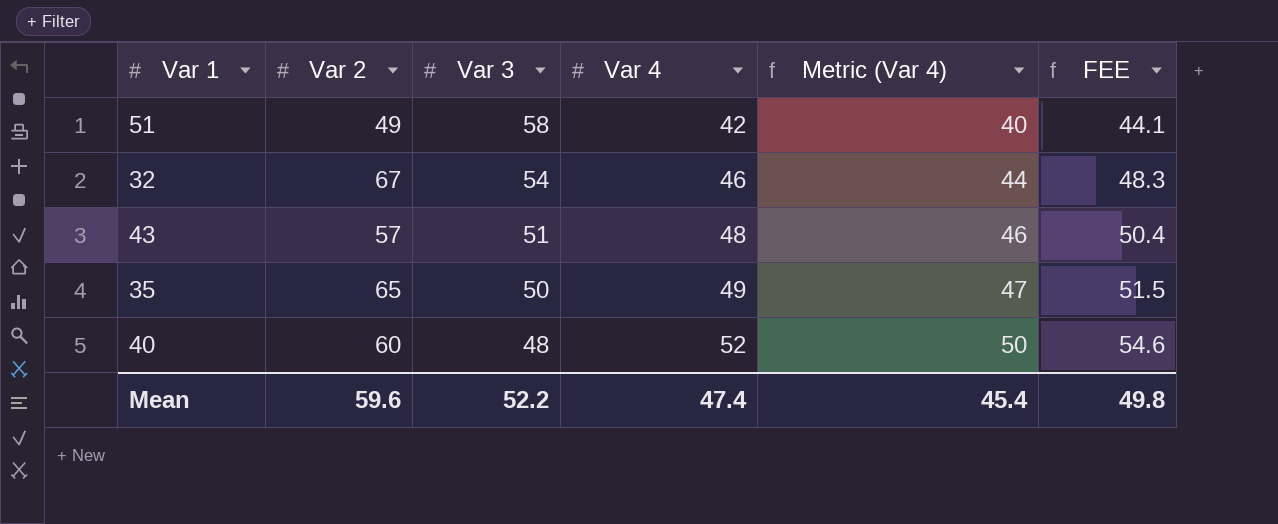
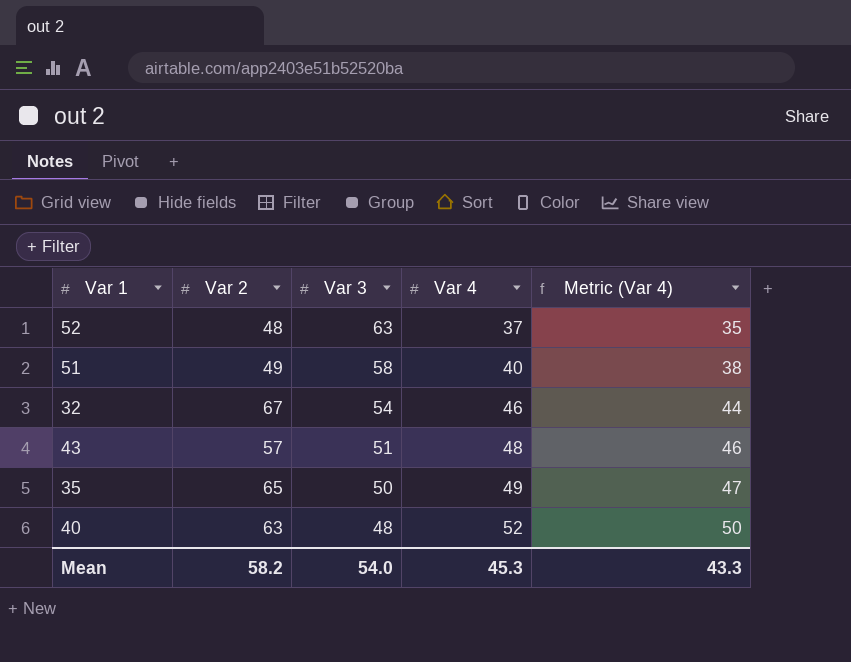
column FEE | formula: [Var 4] * 1.05 -> none
row 52: none -> 48 | 63 | 37 | 35
51 | Var 4: 42 -> 40
51 | Metric (Var 4): 40 -> 38
40 | Var 2: 60 -> 63
Mean | Var 2: 59.6 -> 58.2
Mean | Var 3: 52.2 -> 54.0
Mean | Var 4: 47.4 -> 45.3
Mean | Metric (Var 4): 45.4 -> 43.3

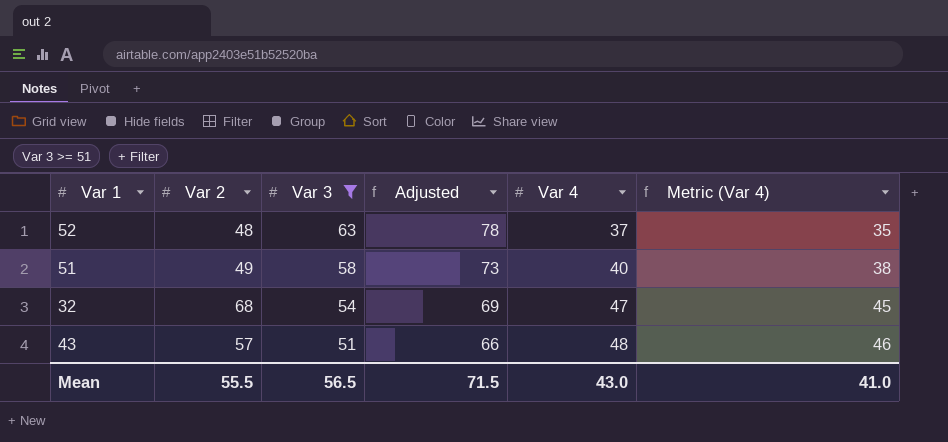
filter: none -> Var 3 >= 51
column Adjusted | formula: none -> [Var 3] + 15
32 | Var 2: 67 -> 68
32 | Var 4: 46 -> 47
32 | Metric (Var 4): 44 -> 45
Mean | Var 2: 58.2 -> 55.5
Mean | Var 3: 54.0 -> 56.5
Mean | Var 4: 45.3 -> 43.0
Mean | Metric (Var 4): 43.3 -> 41.0

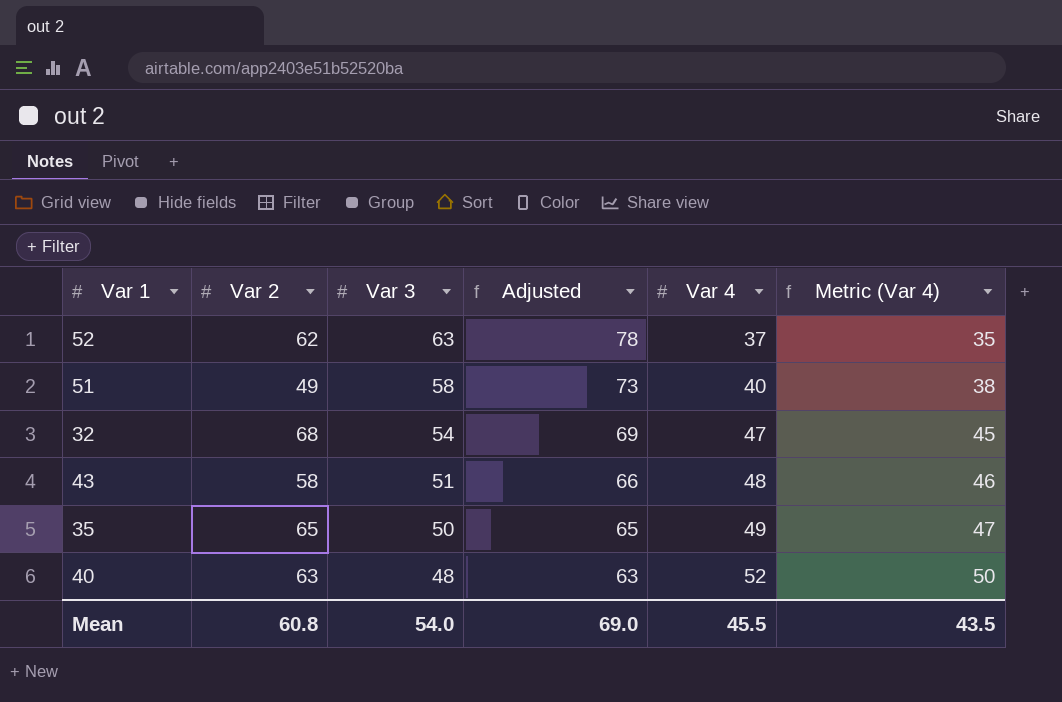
filter: Var 3 >= 51 -> none
52 | Var 2: 48 -> 62
43 | Var 2: 57 -> 58
Mean | Var 2: 55.5 -> 60.8
Mean | Var 3: 56.5 -> 54.0
Mean | Adjusted: 71.5 -> 69.0
Mean | Var 4: 43.0 -> 45.5
Mean | Metric (Var 4): 41.0 -> 43.5

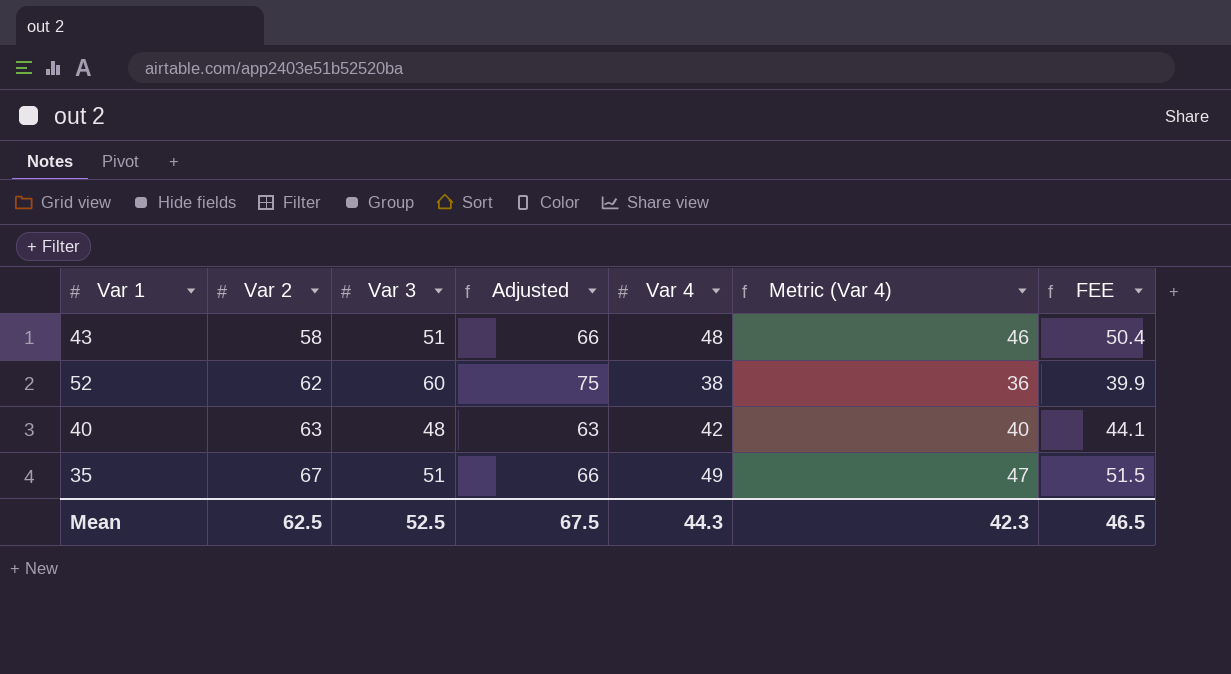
row order: Var 3 descending -> Var 2 ascending
column FEE | formula: none -> [Var 4] * 1.05
row 51: 49 | 58 | 73 | 40 | 38 -> none
row 32: 68 | 54 | 69 | 47 | 45 -> none
52 | Var 3: 63 -> 60
52 | Adjusted: 78 -> 75
52 | Var 4: 37 -> 38
52 | Metric (Var 4): 35 -> 36
40 | Var 4: 52 -> 42
40 | Metric (Var 4): 50 -> 40
35 | Var 2: 65 -> 67
35 | Var 3: 50 -> 51
35 | Adjusted: 65 -> 66
Mean | Var 2: 60.8 -> 62.5
Mean | Var 3: 54.0 -> 52.5
Mean | Adjusted: 69.0 -> 67.5
Mean | Var 4: 45.5 -> 44.3
Mean | Metric (Var 4): 43.5 -> 42.3

